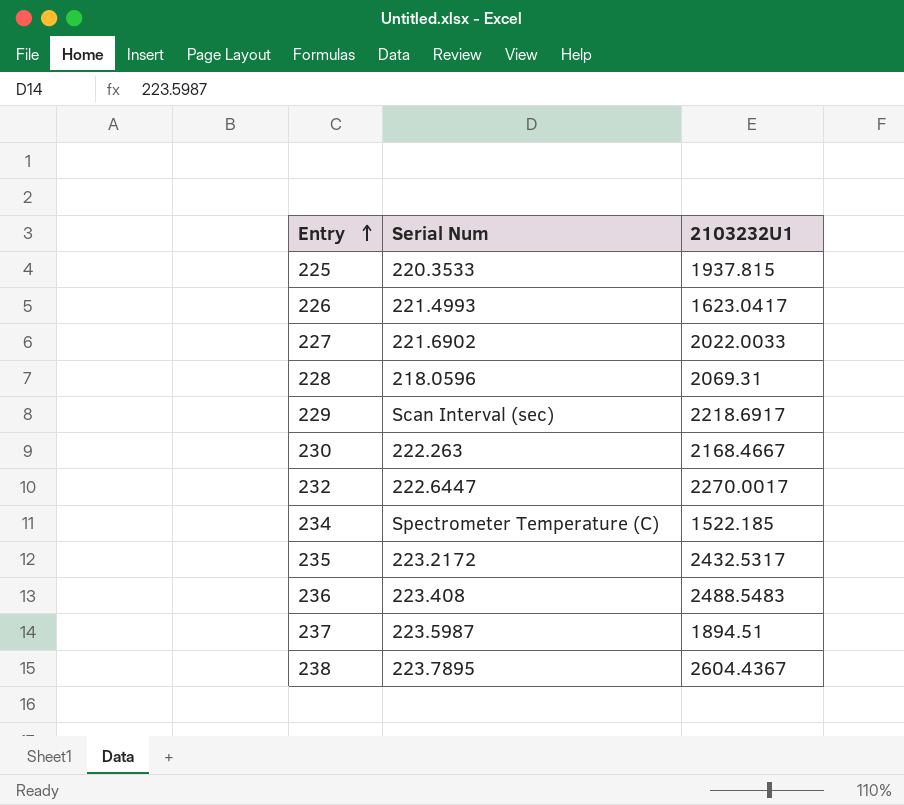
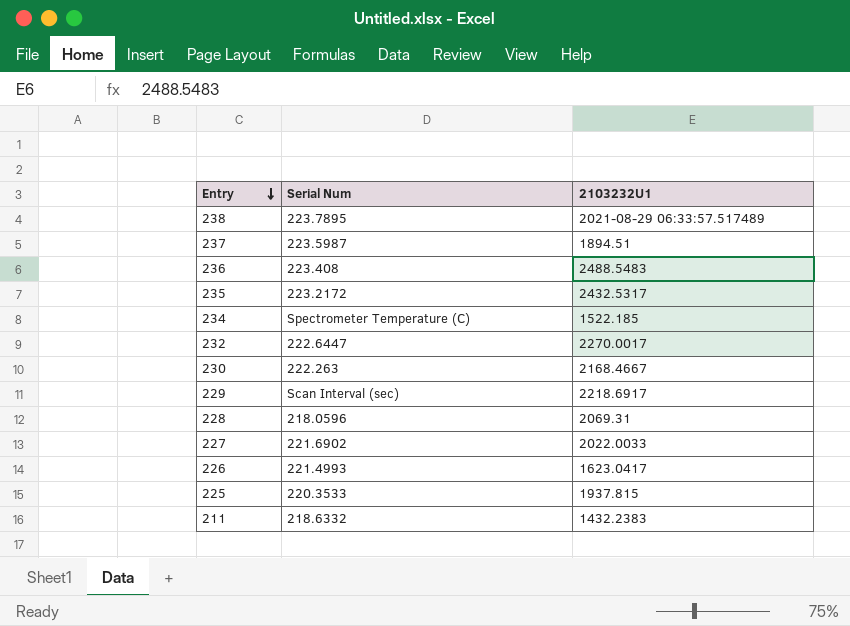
row order: Entry ascending -> Entry descending
238 | 2103232U1: 2604.4367 -> 2021-08-29 06:33:57.517489
row 211: none -> 218.6332 | 1432.2383

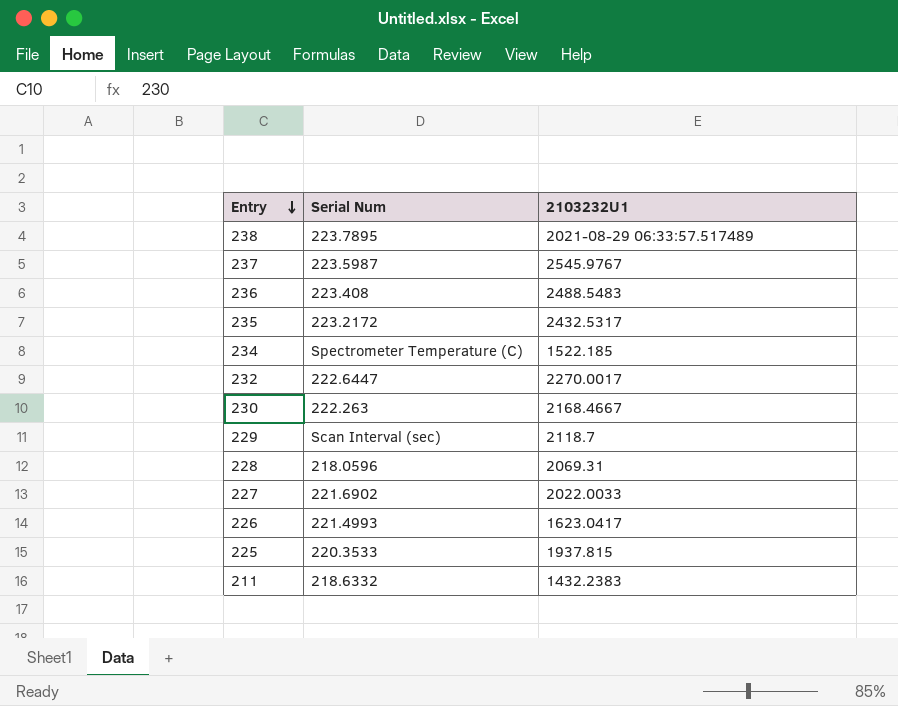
237 | 2103232U1: 1894.51 -> 2545.9767
229 | 2103232U1: 2218.6917 -> 2118.7

